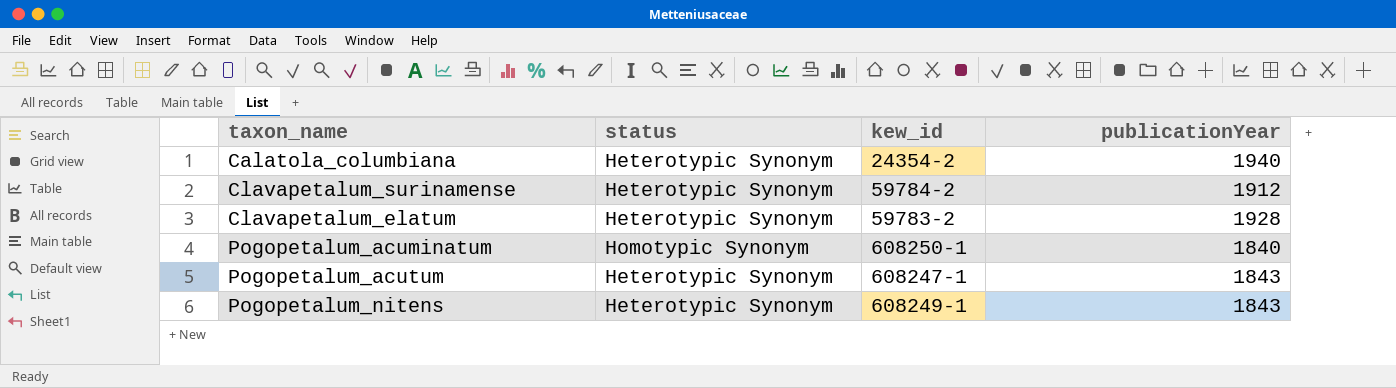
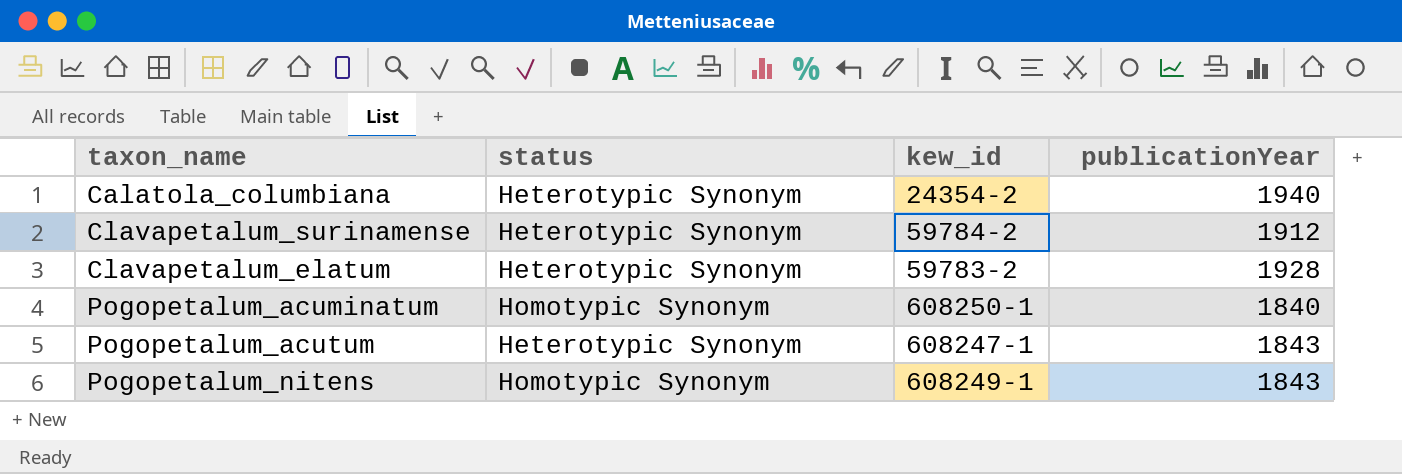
Pogopetalum_nitens | status: Heterotypic Synonym -> Homotypic Synonym

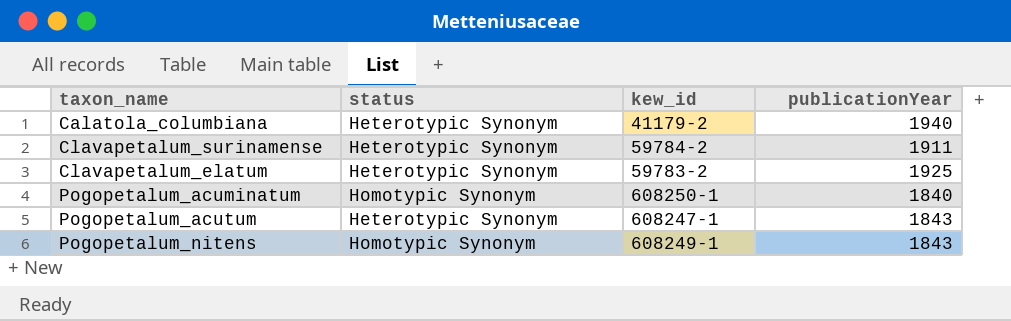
Calatola_columbiana | kew_id: 24354-2 -> 41179-2
Clavapetalum_surinamense | publicationYear: 1912 -> 1911
Clavapetalum_elatum | publicationYear: 1928 -> 1925

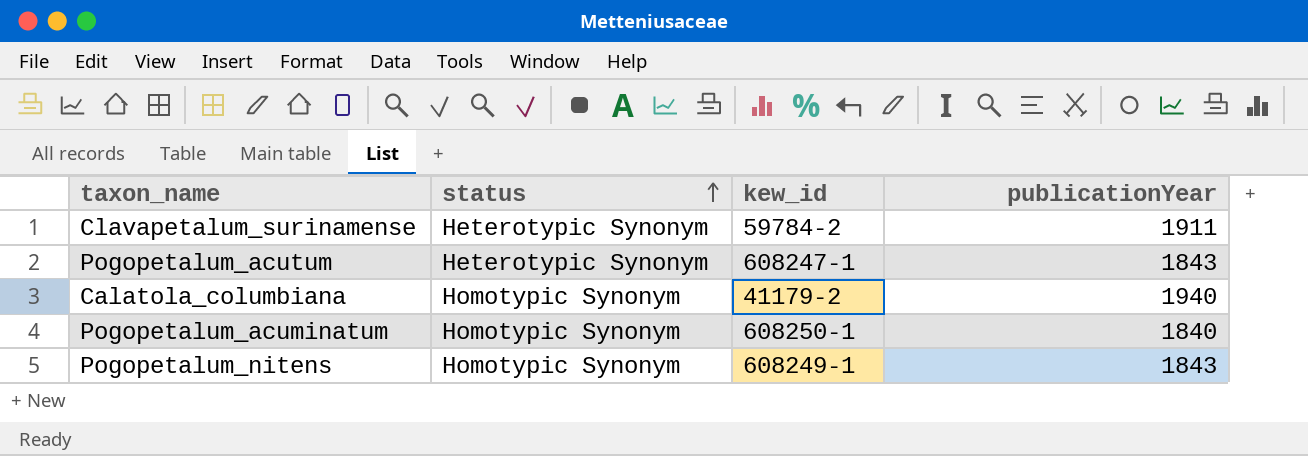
row order: none -> status ascending
row Clavapetalum_elatum: Heterotypic Synonym | 59783-2 | 1925 -> none
Calatola_columbiana | status: Heterotypic Synonym -> Homotypic Synonym

